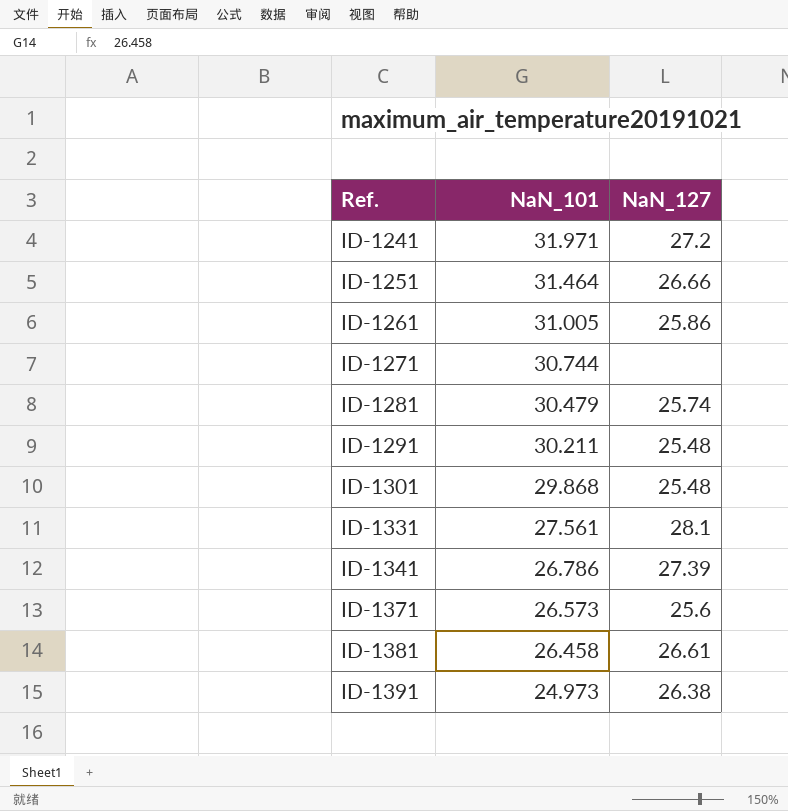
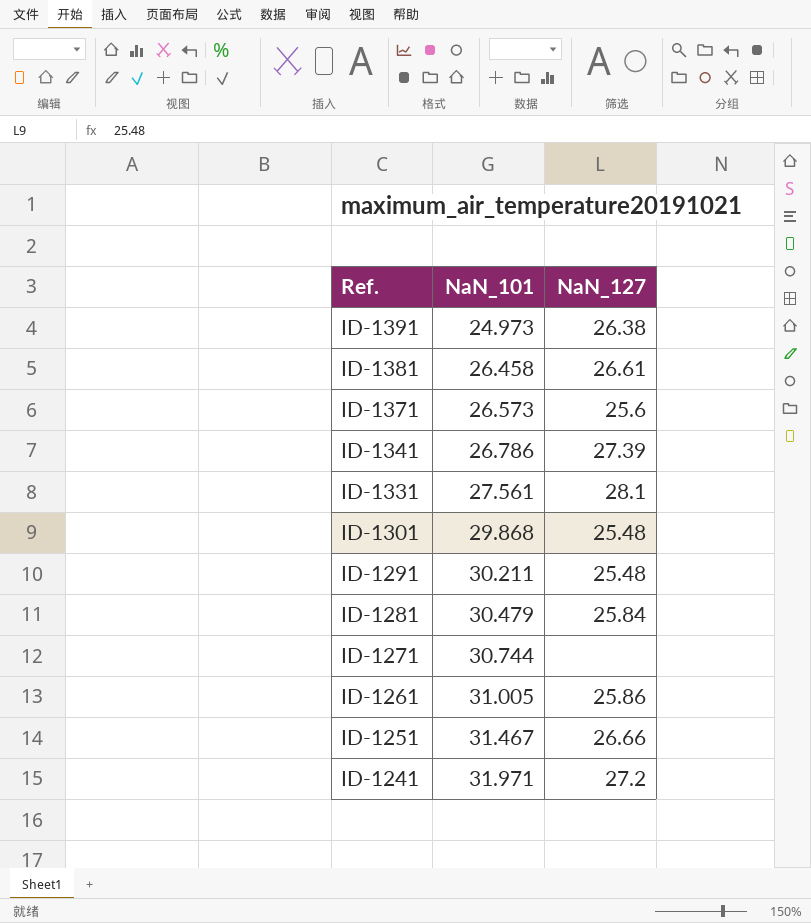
row order: Ref. ascending -> Ref. descending
ID-1281 | NaN_127: 25.74 -> 25.84
ID-1251 | NaN_101: 31.464 -> 31.467

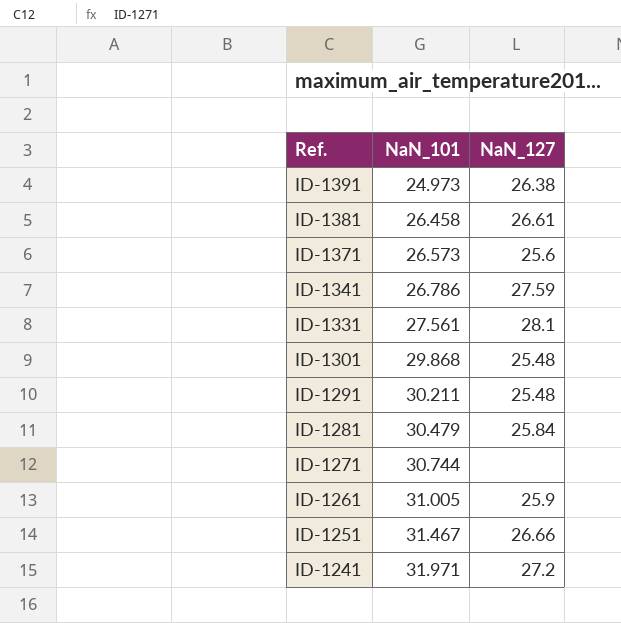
ID-1341 | NaN_127: 27.39 -> 27.59
ID-1261 | NaN_127: 25.86 -> 25.9

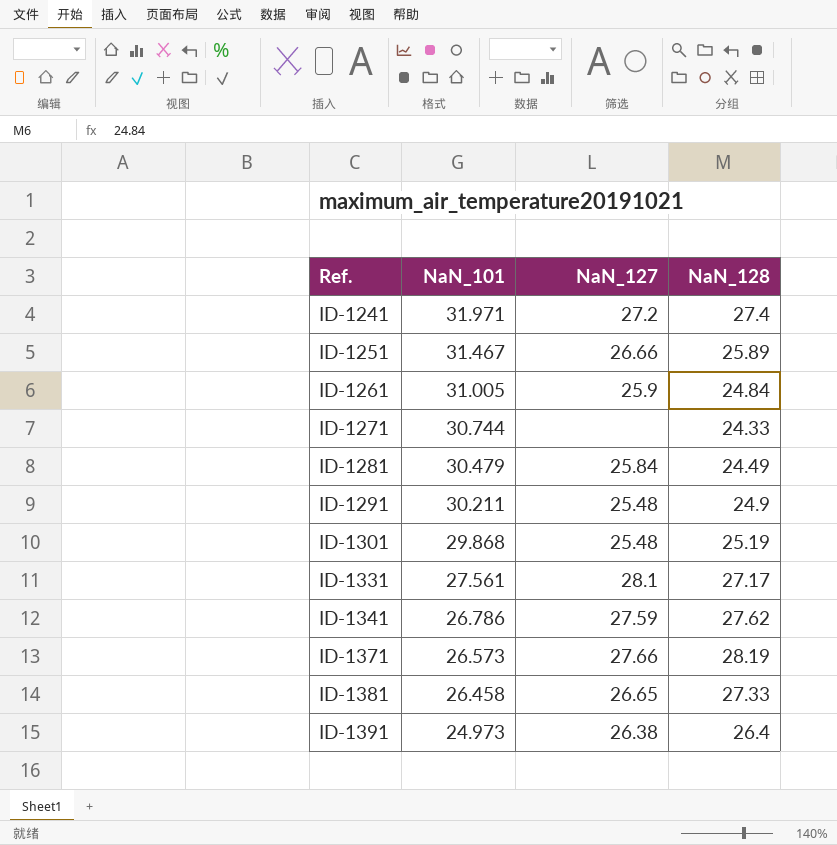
row order: Ref. descending -> Ref. ascending
column NaN_128 | position: none -> 4
ID-1371 | NaN_127: 25.6 -> 27.66
ID-1381 | NaN_127: 26.61 -> 26.65

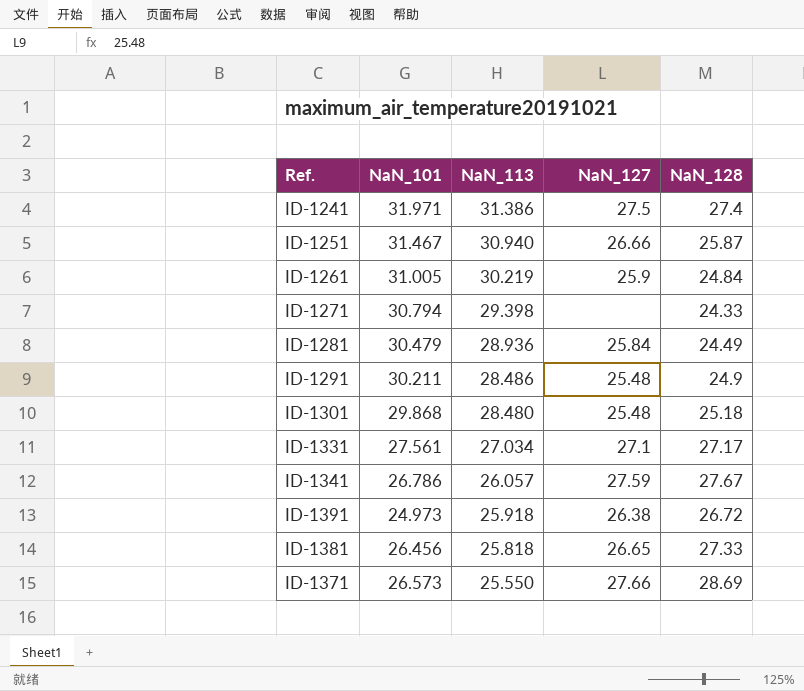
row order: Ref. ascending -> NaN_113 descending
column NaN_113 | position: none -> 3
ID-1241 | NaN_127: 27.2 -> 27.5
ID-1251 | NaN_128: 25.89 -> 25.87
ID-1271 | NaN_101: 30.744 -> 30.794
ID-1301 | NaN_128: 25.19 -> 25.18
ID-1331 | NaN_127: 28.1 -> 27.1
ID-1341 | NaN_128: 27.62 -> 27.67
ID-1391 | NaN_128: 26.4 -> 26.72
ID-1381 | NaN_101: 26.458 -> 26.456
ID-1371 | NaN_128: 28.19 -> 28.69

